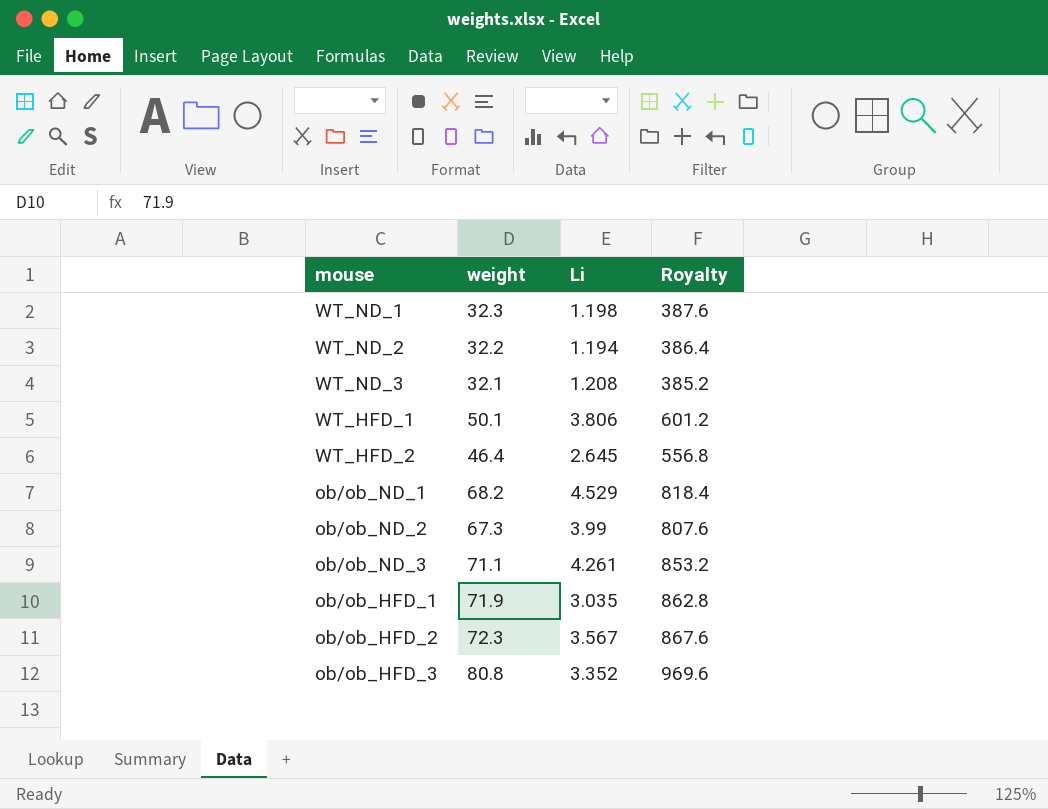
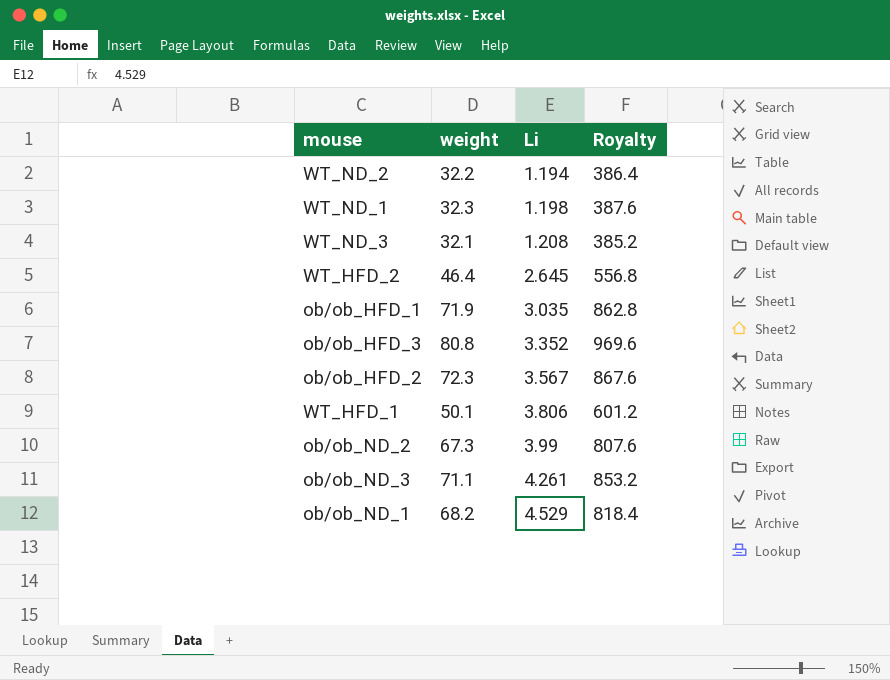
row order: none -> Li ascending

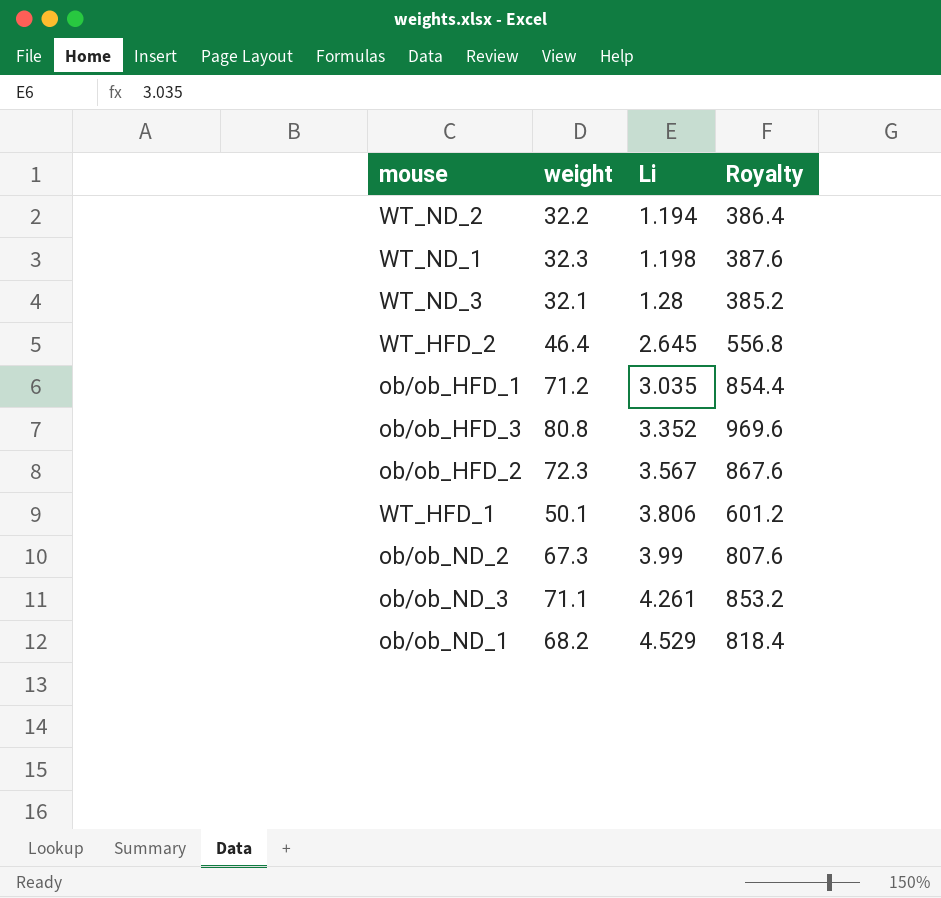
WT_ND_3 | Li: 1.208 -> 1.28
ob/ob_HFD_1 | weight: 71.9 -> 71.2
ob/ob_HFD_1 | Royalty: 862.8 -> 854.4

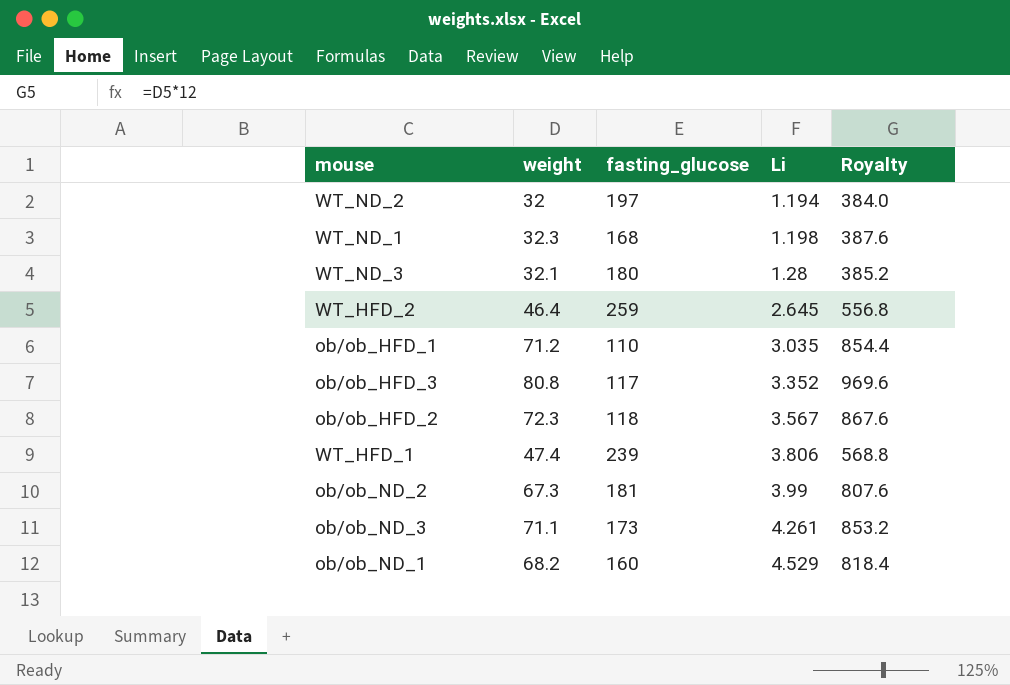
column fasting_glucose | position: none -> 3
WT_ND_2 | weight: 32.2 -> 32
WT_ND_2 | Royalty: 386.4 -> 384.0
WT_HFD_1 | weight: 50.1 -> 47.4
WT_HFD_1 | Royalty: 601.2 -> 568.8

